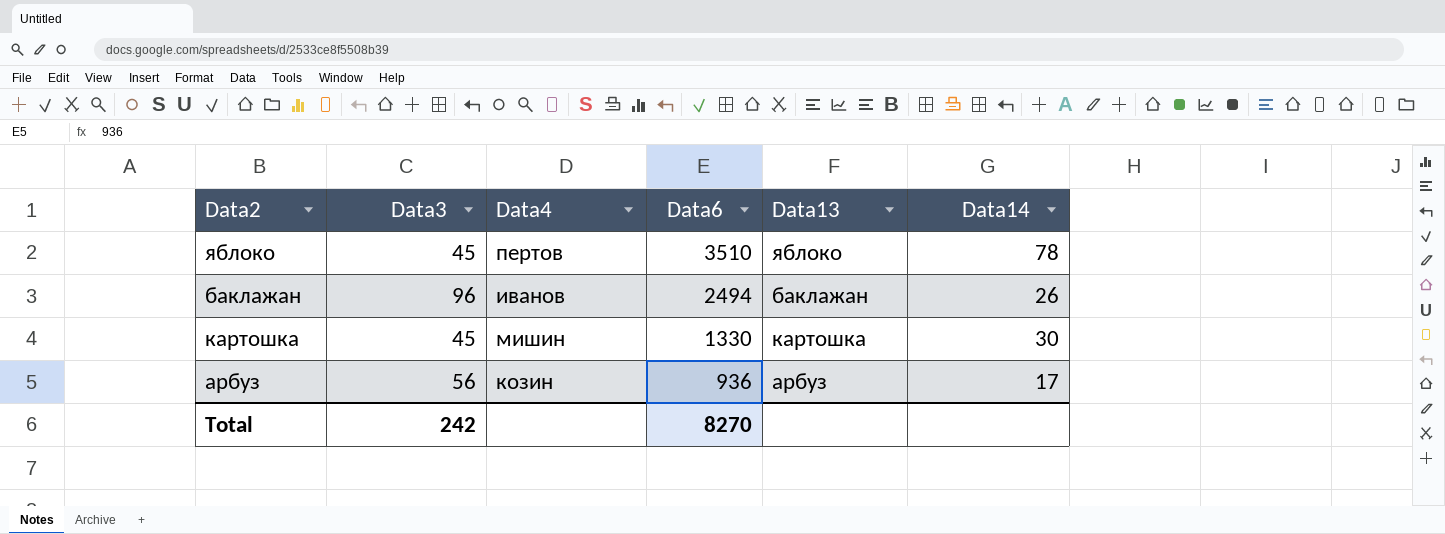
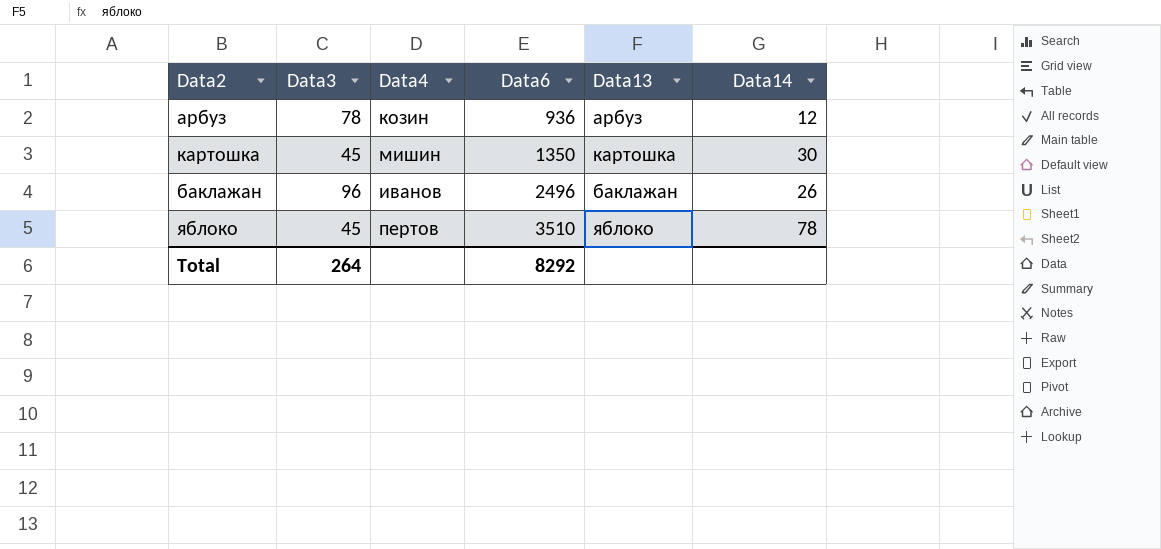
row order: Data6 descending -> Data6 ascending
арбуз | Data3: 56 -> 78
арбуз | Data14: 17 -> 12
картошка | Data6: 1330 -> 1350
баклажан | Data6: 2494 -> 2496
Total | Data3: 242 -> 264
Total | Data6: 8270 -> 8292

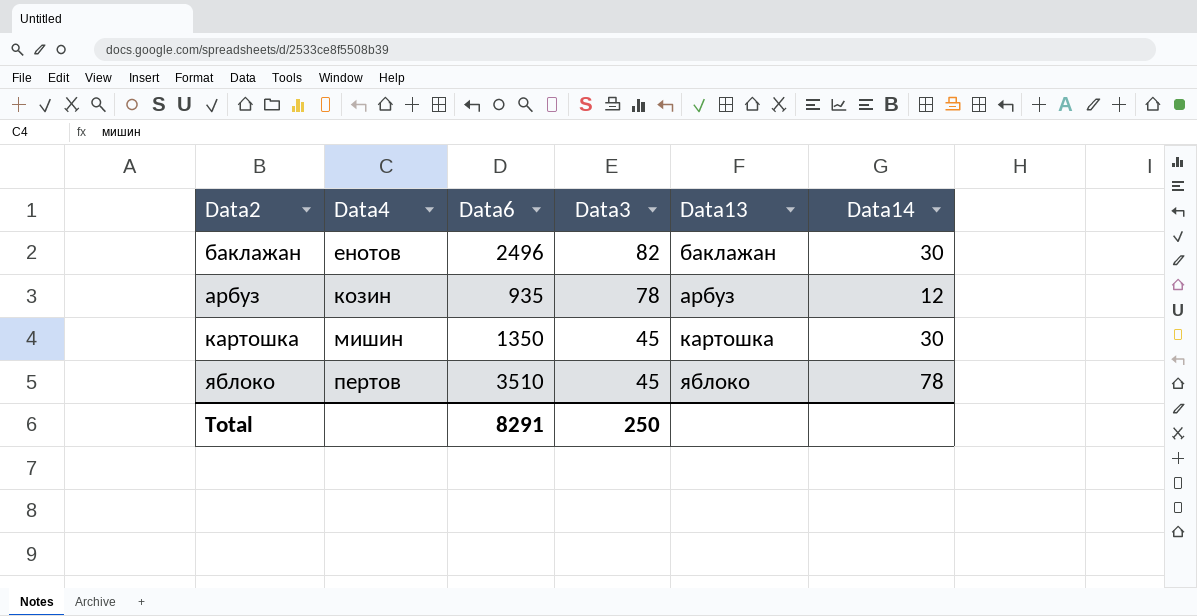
row order: Data6 ascending -> Data4 ascending
column Data3 | position: 2 -> 4
баклажан | Data4: иванов -> енотов
баклажан | Data3: 96 -> 82
баклажан | Data14: 26 -> 30
арбуз | Data6: 936 -> 935
Total | Data6: 8292 -> 8291
Total | Data3: 264 -> 250

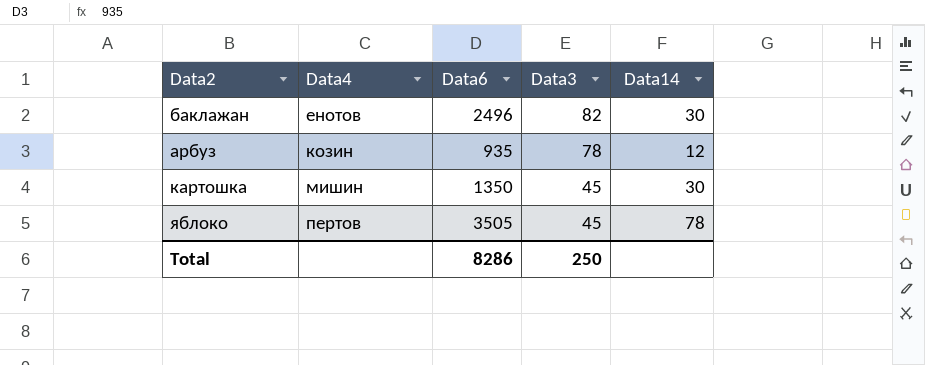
column Data13 | position: 5 -> none
яблоко | Data6: 3510 -> 3505
Total | Data6: 8291 -> 8286

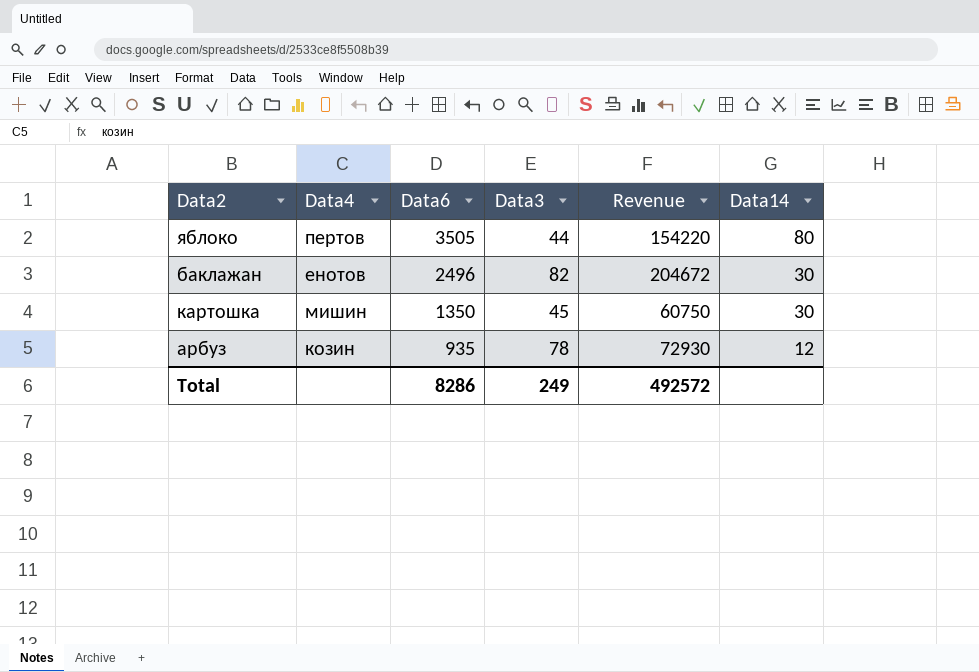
row order: Data4 ascending -> Data6 descending
column Revenue | formula: none -> [Data6] * [Data3]
яблоко | Data3: 45 -> 44
яблоко | Data14: 78 -> 80
Total | Data3: 250 -> 249

